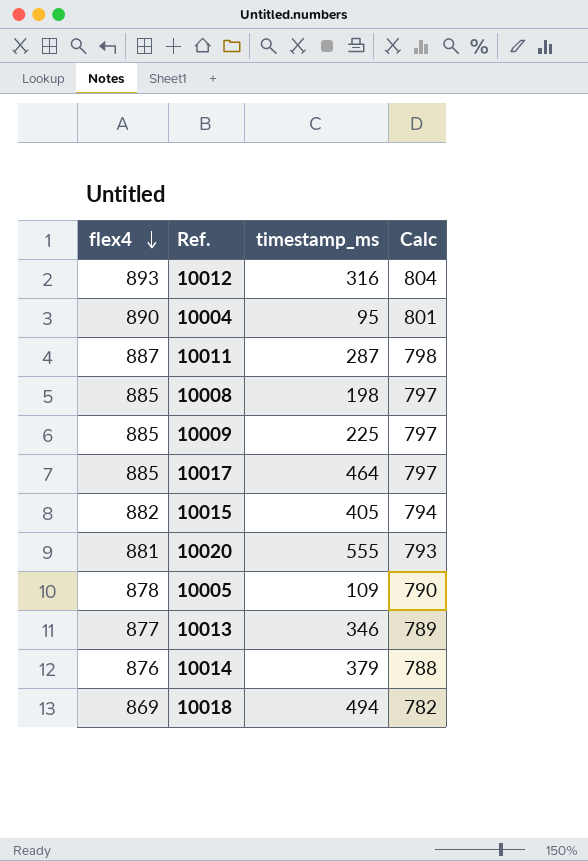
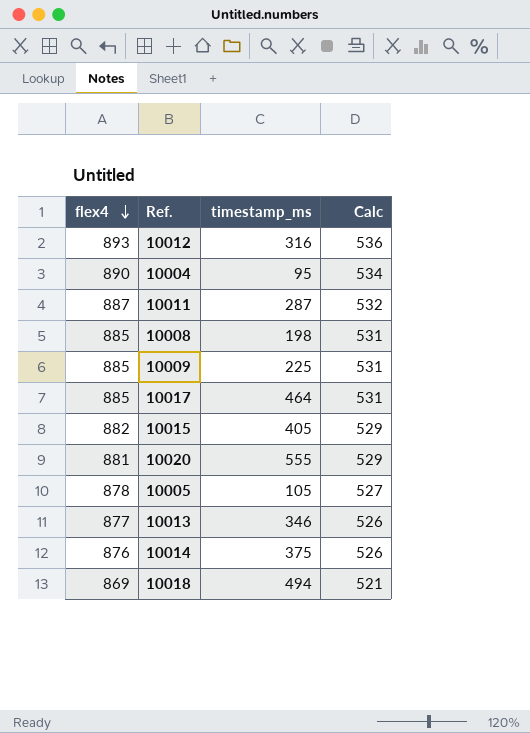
column Calc | formula: [flex4] * 0.9 -> [flex4] * 0.6
10005 | timestamp_ms: 109 -> 105
10014 | timestamp_ms: 379 -> 375

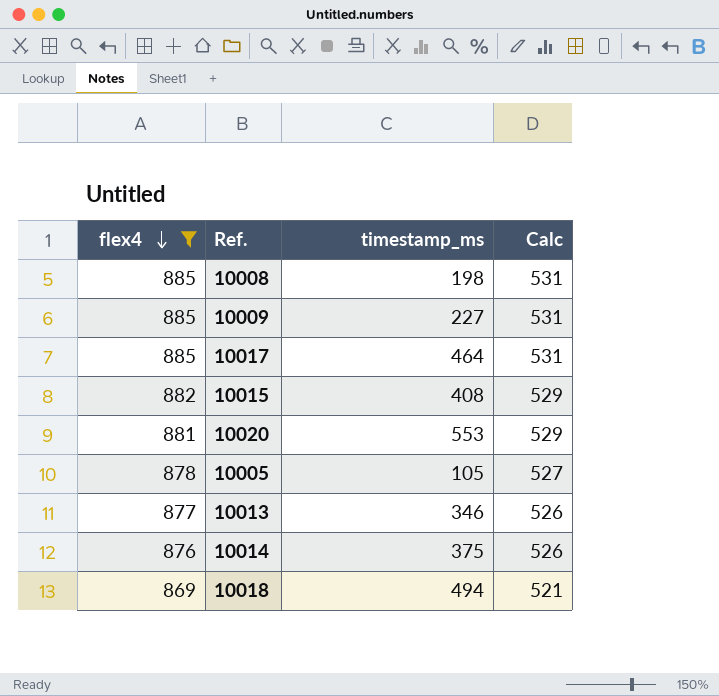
filter: none -> flex4 <= 885
10009 | timestamp_ms: 225 -> 227
10015 | timestamp_ms: 405 -> 408
10020 | timestamp_ms: 555 -> 553

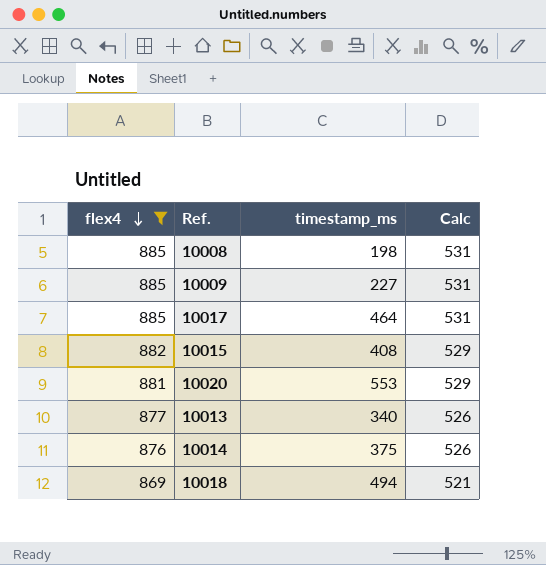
row 10005: 878 | 105 | 527 -> none
10013 | timestamp_ms: 346 -> 340

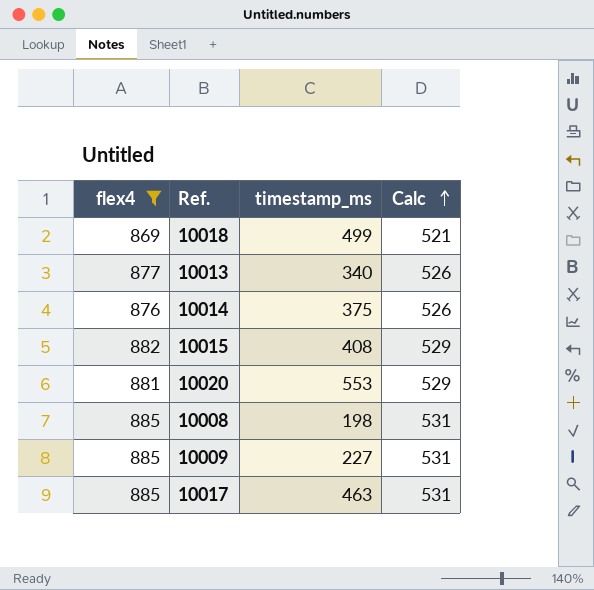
row order: flex4 descending -> Calc ascending
10018 | timestamp_ms: 494 -> 499
10017 | timestamp_ms: 464 -> 463

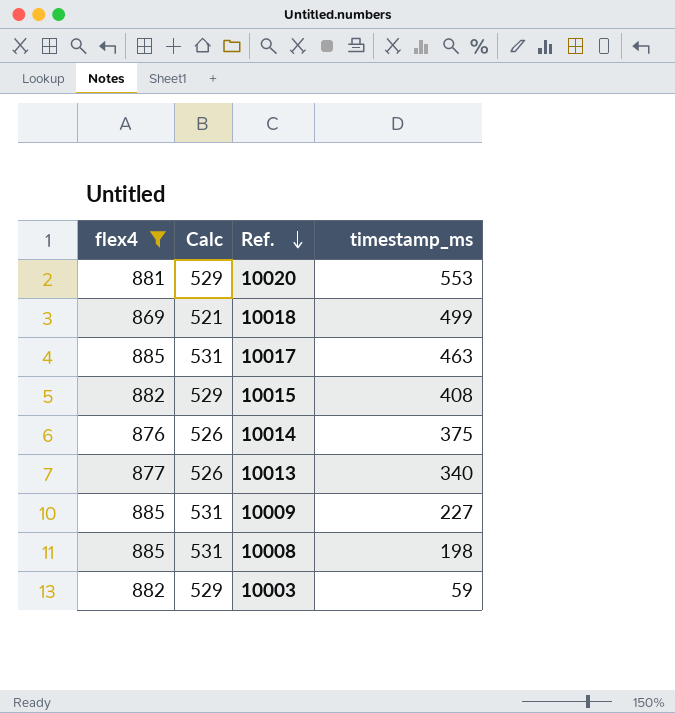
row order: Calc ascending -> Ref. descending
column Calc | position: 4 -> 2
row 10003: none -> 882 | 529 | 59

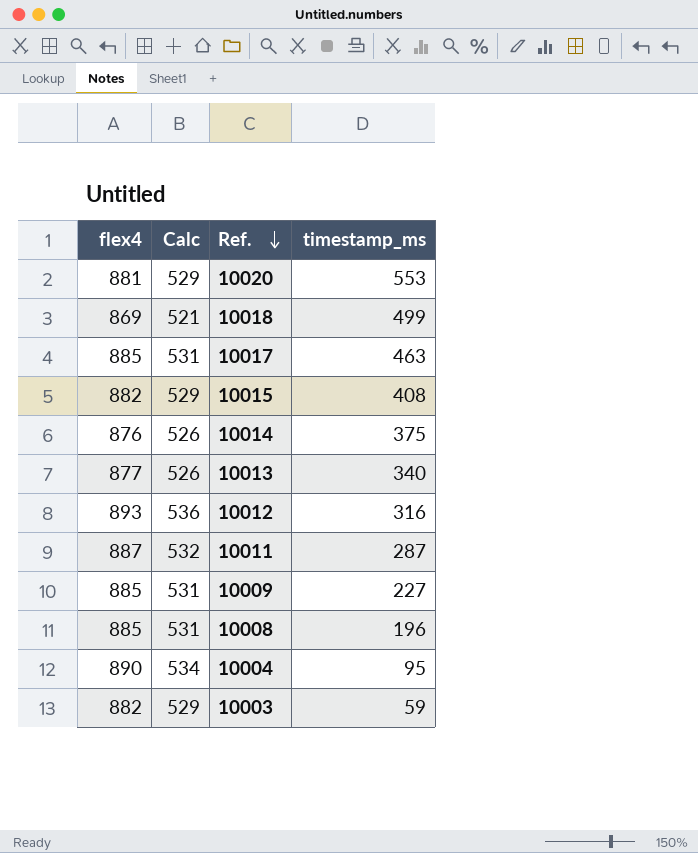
filter: flex4 <= 885 -> none
10008 | timestamp_ms: 198 -> 196

